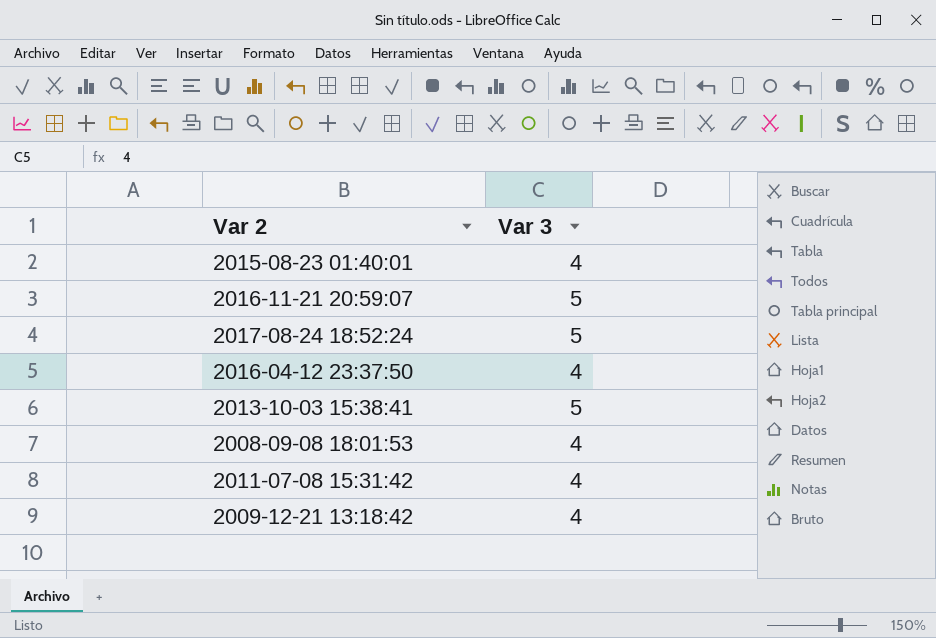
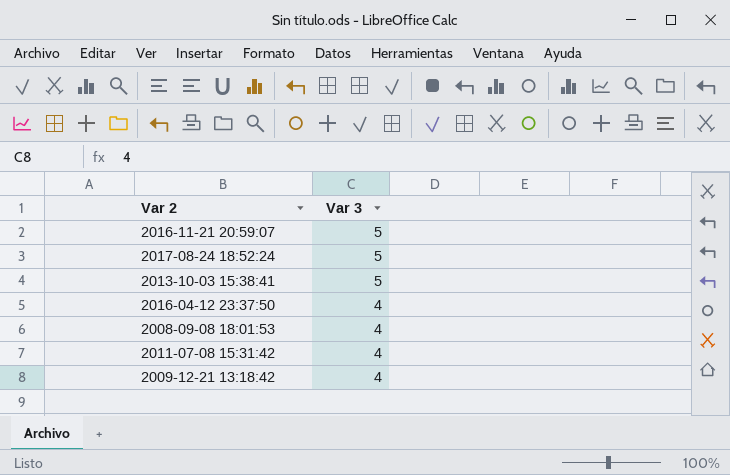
row order: none -> Var 3 descending
row 2015-08-23 01:40:01: 4 -> none

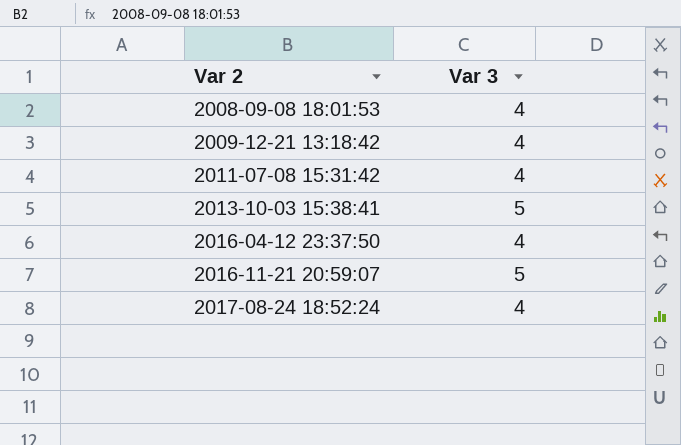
row order: Var 3 descending -> Var 2 ascending
2017-08-24 18:52:24 | Var 3: 5 -> 4

